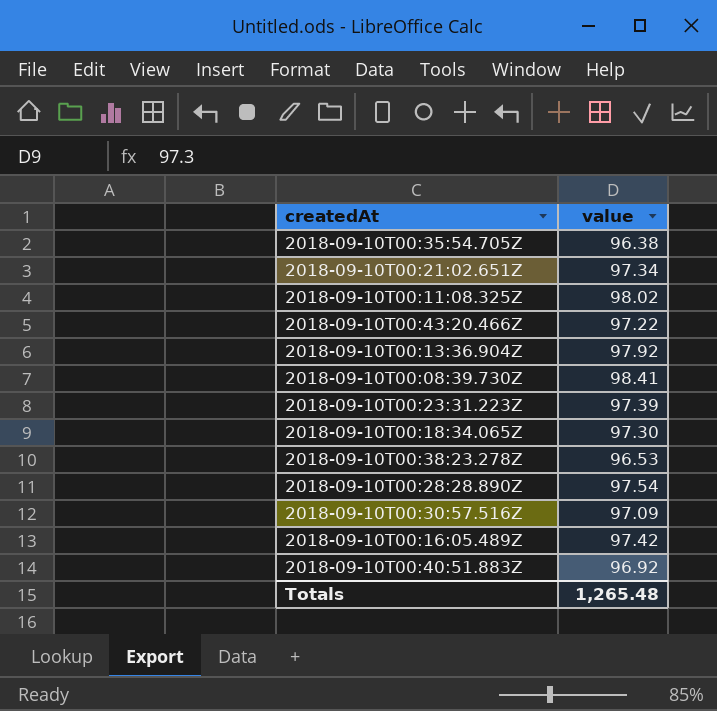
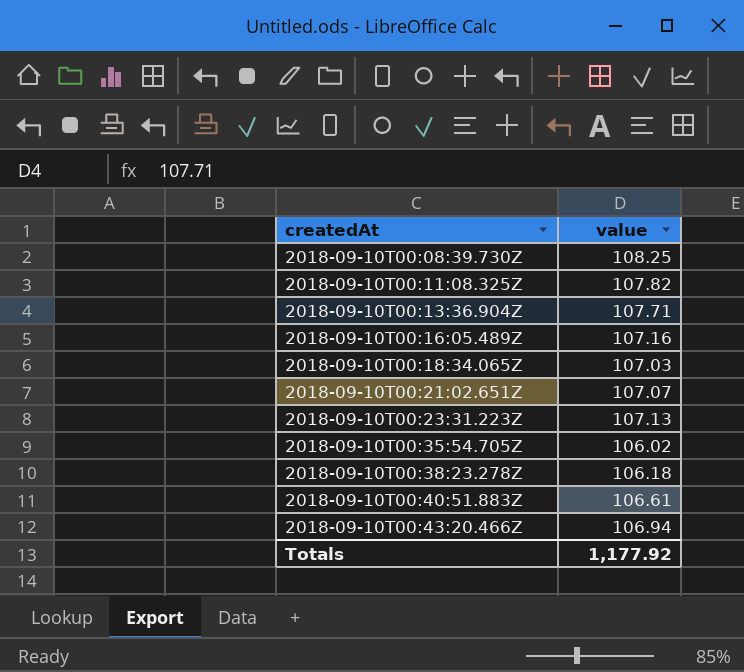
row order: none -> createdAt ascending
row 2018-09-10T00:28:28.890Z: 97.54 -> none
row 2018-09-10T00:30:57.516Z: 97.09 -> none
2018-09-10T00:08:39.730Z | value: 98.41 -> 108.25
2018-09-10T00:11:08.325Z | value: 98.02 -> 107.82
2018-09-10T00:13:36.904Z | value: 97.92 -> 107.71
2018-09-10T00:16:05.489Z | value: 97.42 -> 107.16
2018-09-10T00:18:34.065Z | value: 97.30 -> 107.03
2018-09-10T00:21:02.651Z | value: 97.34 -> 107.07
2018-09-10T00:23:31.223Z | value: 97.39 -> 107.13
2018-09-10T00:35:54.705Z | value: 96.38 -> 106.02
2018-09-10T00:38:23.278Z | value: 96.53 -> 106.18
2018-09-10T00:40:51.883Z | value: 96.92 -> 106.61
2018-09-10T00:43:20.466Z | value: 97.22 -> 106.94
Totals | value: 1,265.48 -> 1,177.92

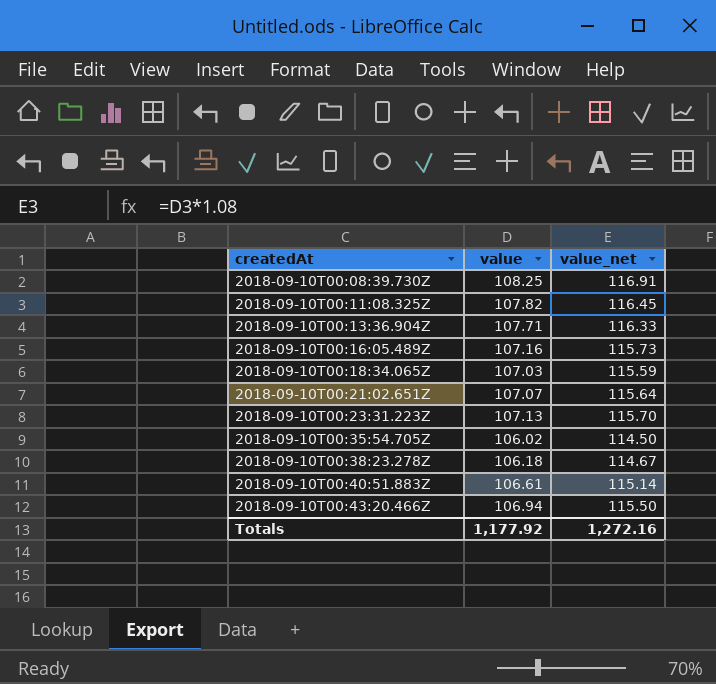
column value_net | formula: none -> [value] * 1.08

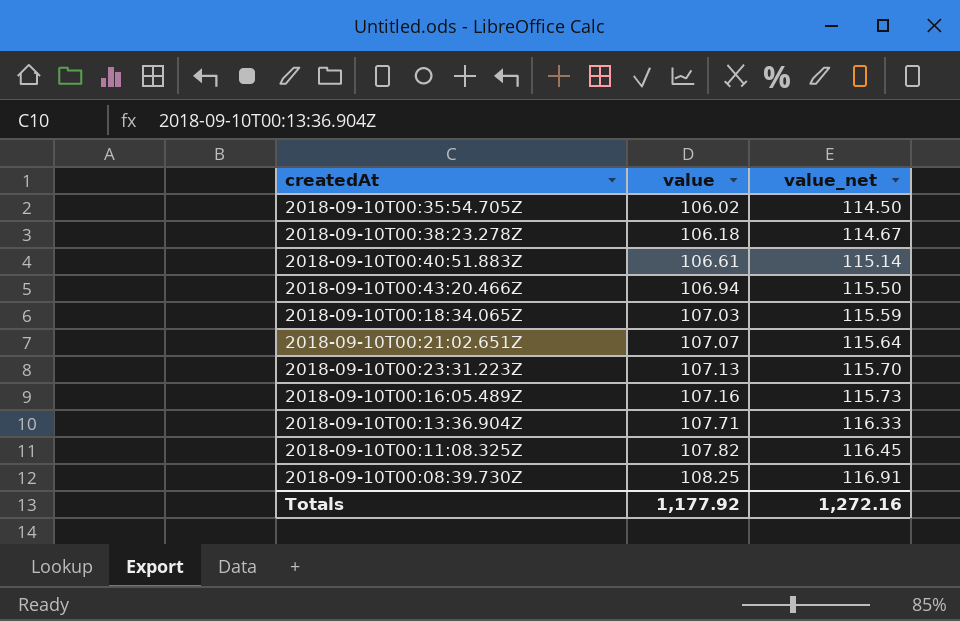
row order: createdAt ascending -> value ascending

